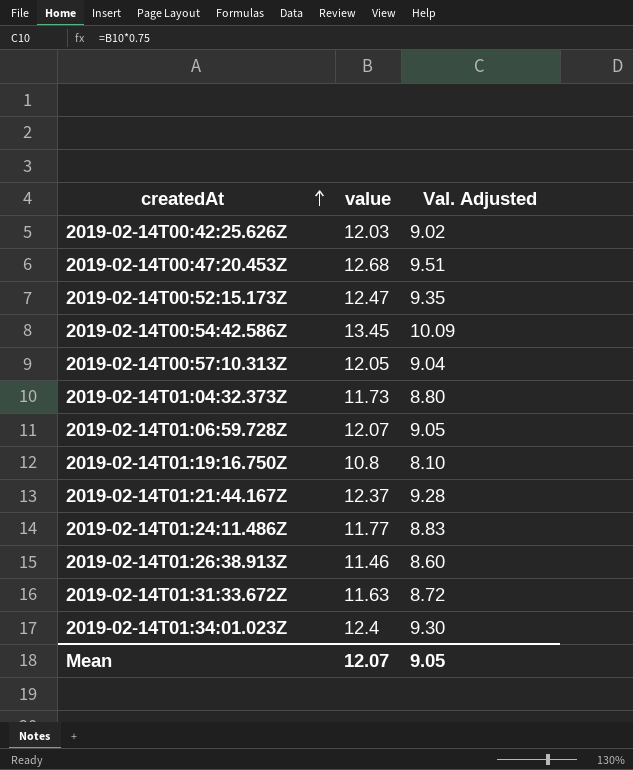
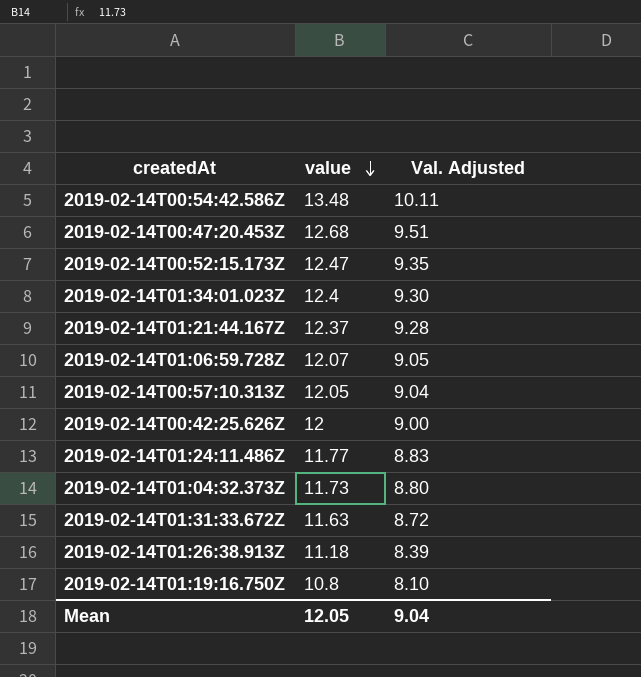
row order: createdAt ascending -> value descending
2019-02-14T00:54:42.586Z | value: 13.45 -> 13.48
2019-02-14T00:54:42.586Z | Val. Adjusted: 10.09 -> 10.11
2019-02-14T00:42:25.626Z | value: 12.03 -> 12
2019-02-14T00:42:25.626Z | Val. Adjusted: 9.02 -> 9.00
2019-02-14T01:26:38.913Z | value: 11.46 -> 11.18
2019-02-14T01:26:38.913Z | Val. Adjusted: 8.60 -> 8.39
Mean | value: 12.07 -> 12.05
Mean | Val. Adjusted: 9.05 -> 9.04

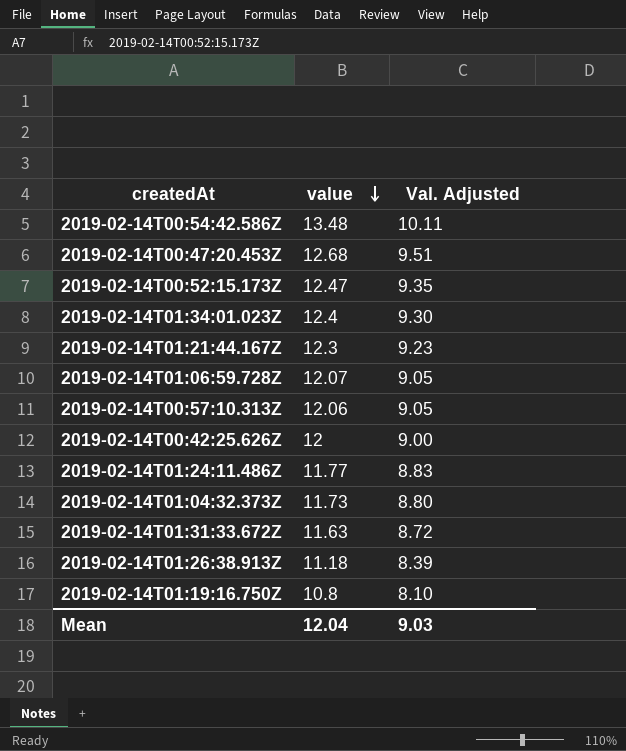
2019-02-14T01:21:44.167Z | value: 12.37 -> 12.3
2019-02-14T01:21:44.167Z | Val. Adjusted: 9.28 -> 9.23
2019-02-14T00:57:10.313Z | value: 12.05 -> 12.06
2019-02-14T00:57:10.313Z | Val. Adjusted: 9.04 -> 9.05
Mean | value: 12.05 -> 12.04
Mean | Val. Adjusted: 9.04 -> 9.03

